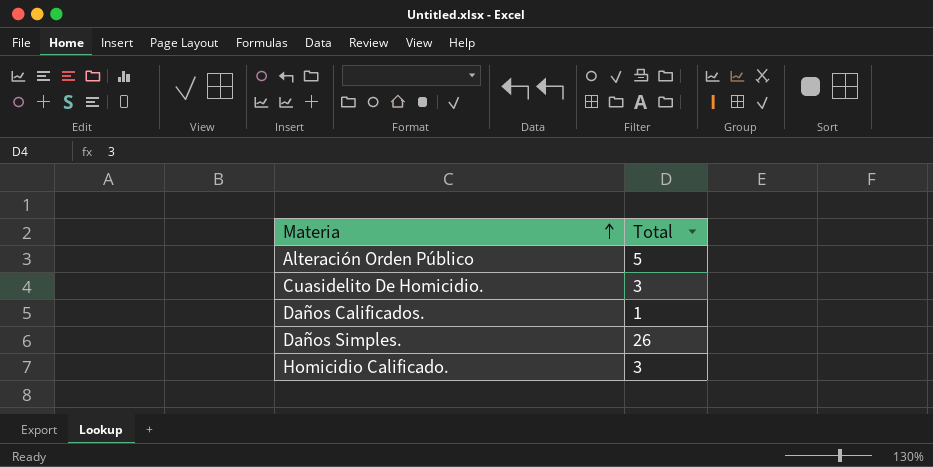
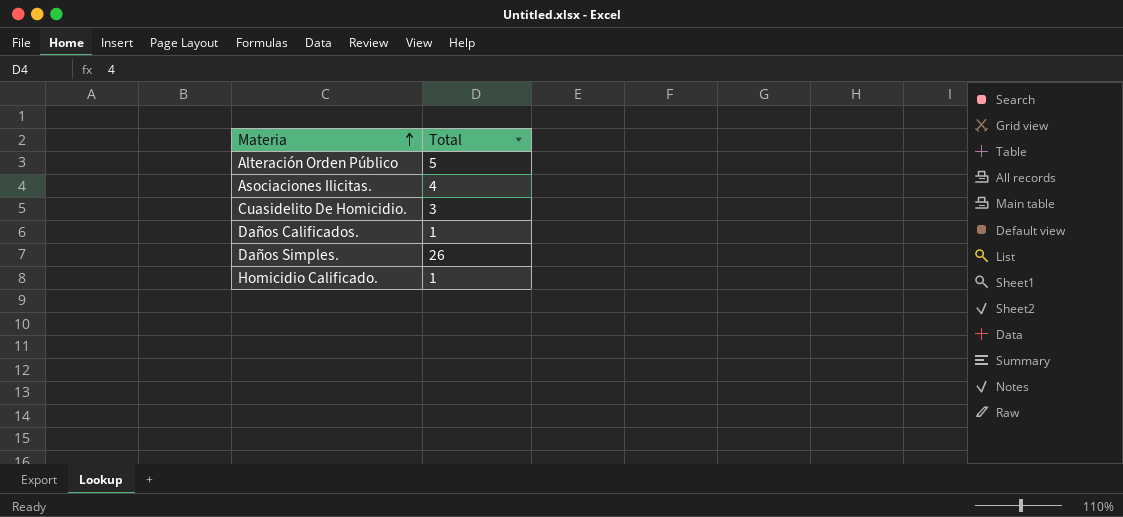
row Asociaciones Ilicitas.: none -> 4
Homicidio Calificado. | Total: 3 -> 1

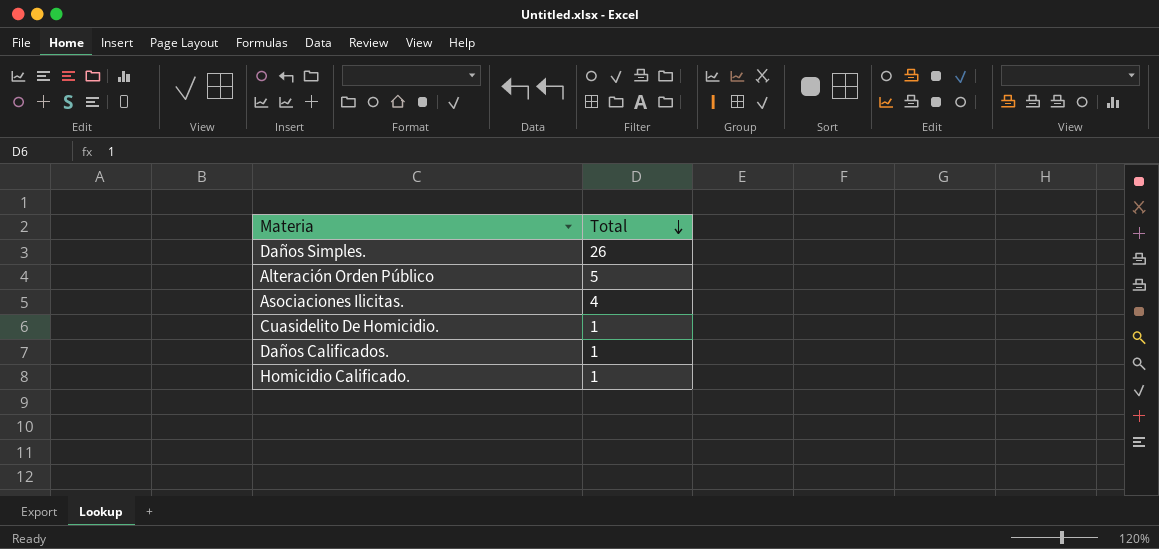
row order: Materia ascending -> Total descending
Cuasidelito De Homicidio. | Total: 3 -> 1

